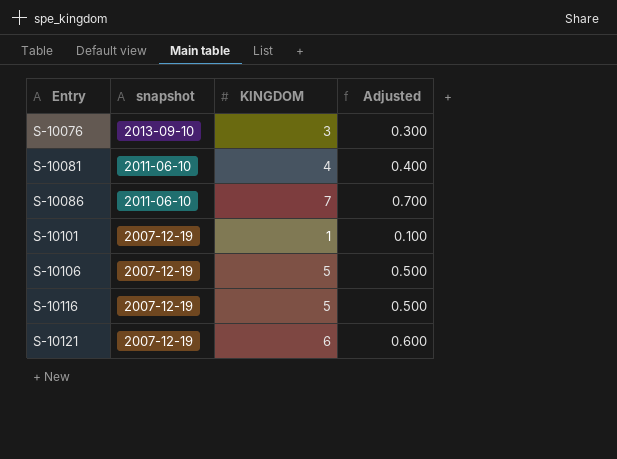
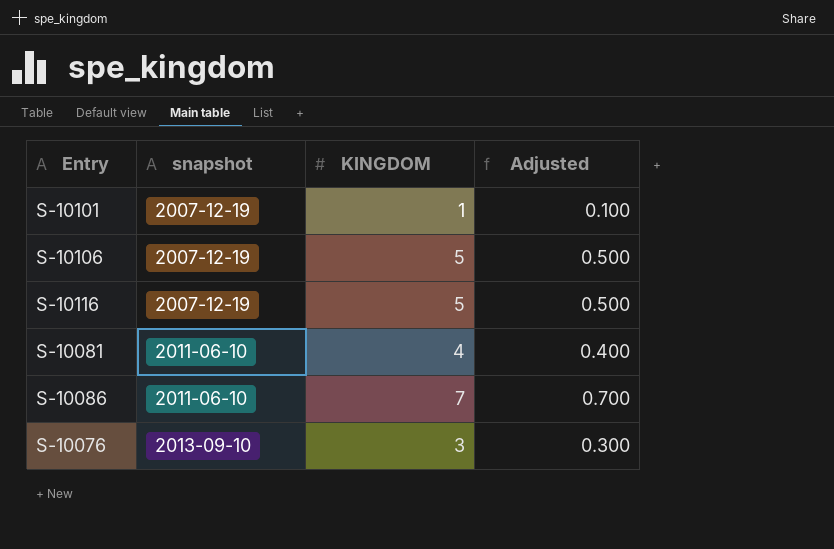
row order: Entry ascending -> snapshot ascending
row S-10121: 2007-12-19 | 6 | 0.600 -> none

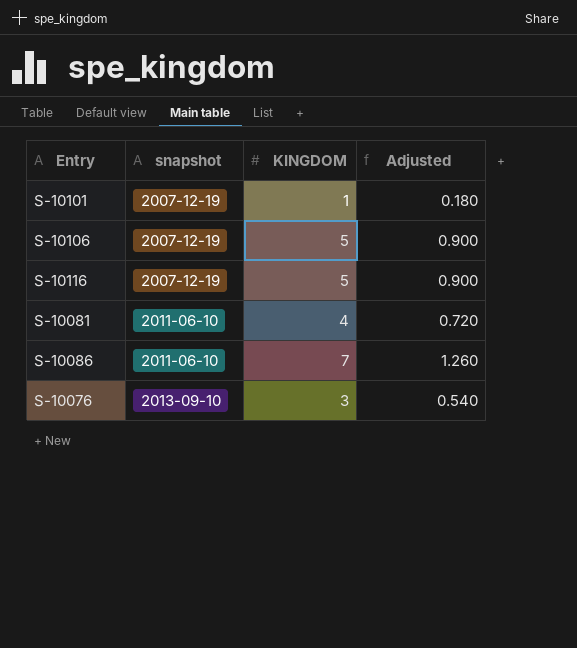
column Adjusted | formula: [KINGDOM] * 0.1 -> [KINGDOM] * 0.18

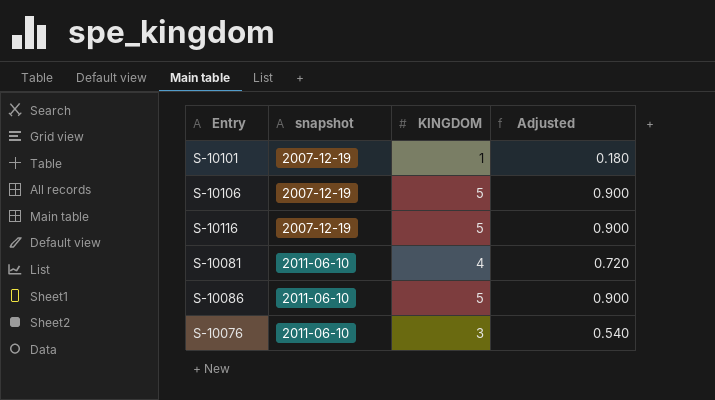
S-10086 | KINGDOM: 7 -> 5
S-10086 | Adjusted: 1.260 -> 0.900
S-10076 | snapshot: 2013-09-10 -> 2011-06-10

